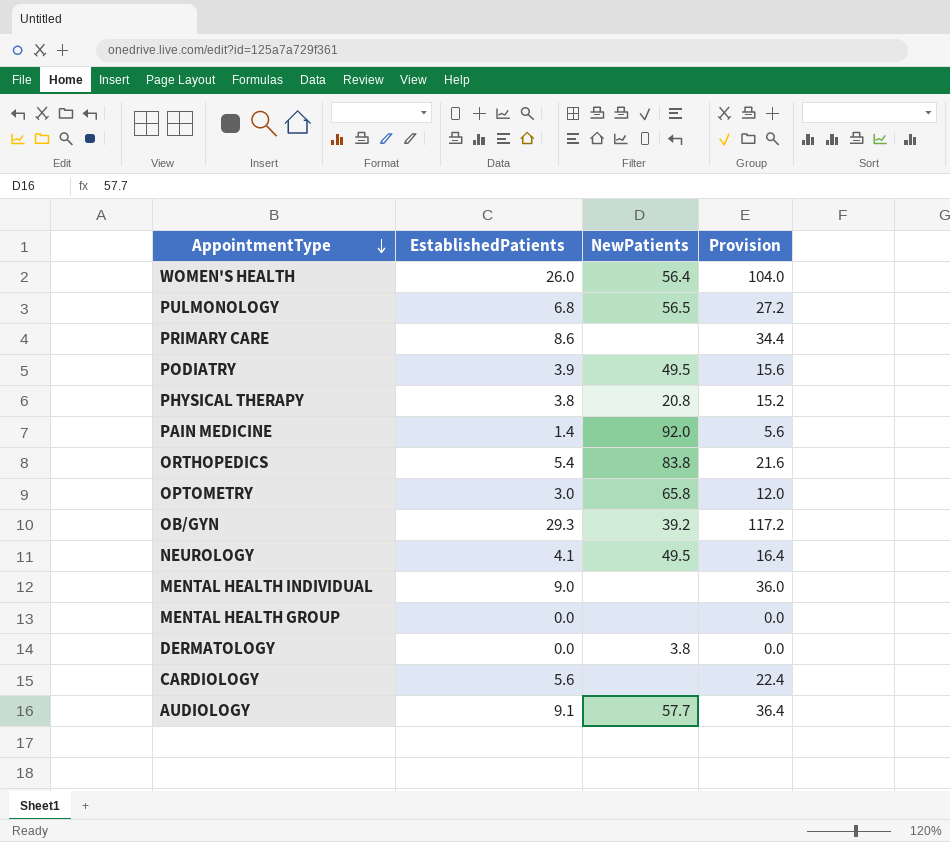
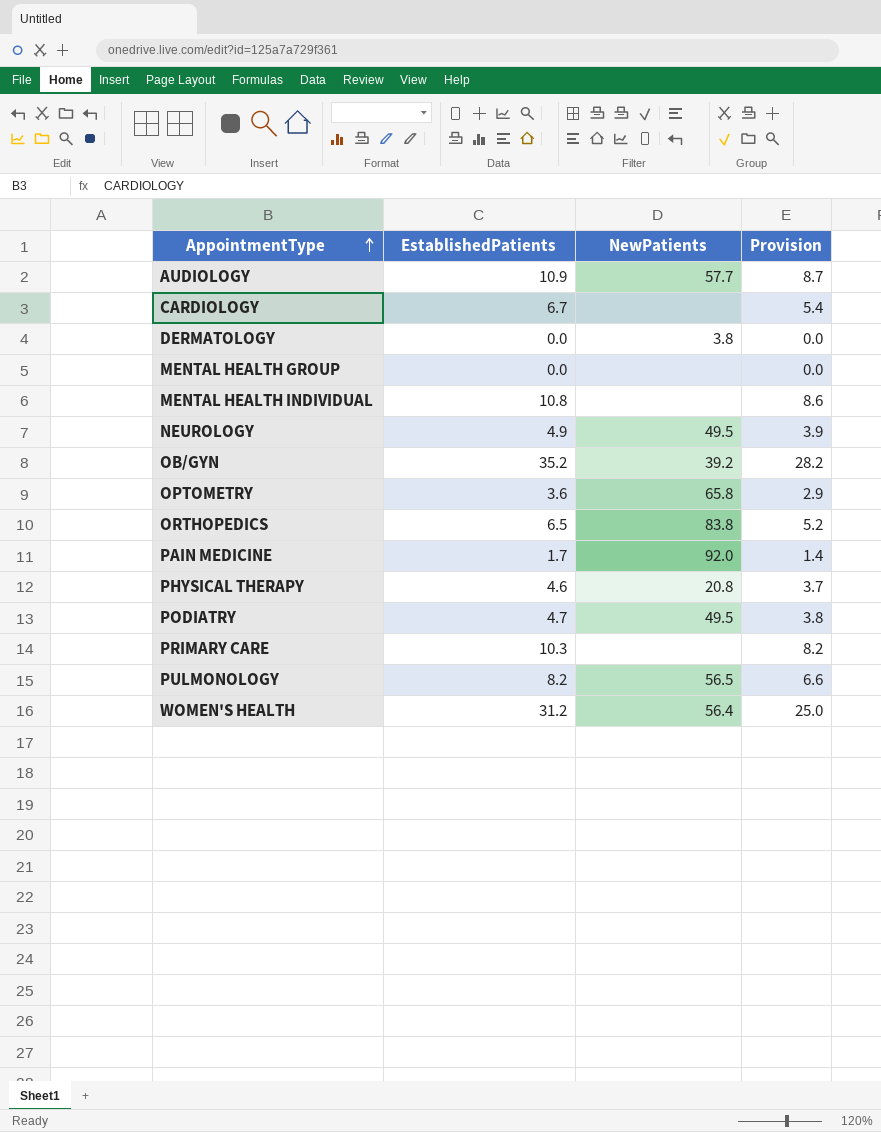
row order: AppointmentType descending -> AppointmentType ascending
column Provision | formula: [EstablishedPatients] * 4 -> [EstablishedPatients] * 0.8
AUDIOLOGY | EstablishedPatients: 9.1 -> 10.9
CARDIOLOGY | EstablishedPatients: 5.6 -> 6.7
MENTAL HEALTH INDIVIDUAL | EstablishedPatients: 9.0 -> 10.8
NEUROLOGY | EstablishedPatients: 4.1 -> 4.9
OB/GYN | EstablishedPatients: 29.3 -> 35.2
OPTOMETRY | EstablishedPatients: 3.0 -> 3.6
ORTHOPEDICS | EstablishedPatients: 5.4 -> 6.5
PAIN MEDICINE | EstablishedPatients: 1.4 -> 1.7
PHYSICAL THERAPY | EstablishedPatients: 3.8 -> 4.6
PODIATRY | EstablishedPatients: 3.9 -> 4.7
PRIMARY CARE | EstablishedPatients: 8.6 -> 10.3
PULMONOLOGY | EstablishedPatients: 6.8 -> 8.2
WOMEN'S HEALTH | EstablishedPatients: 26.0 -> 31.2

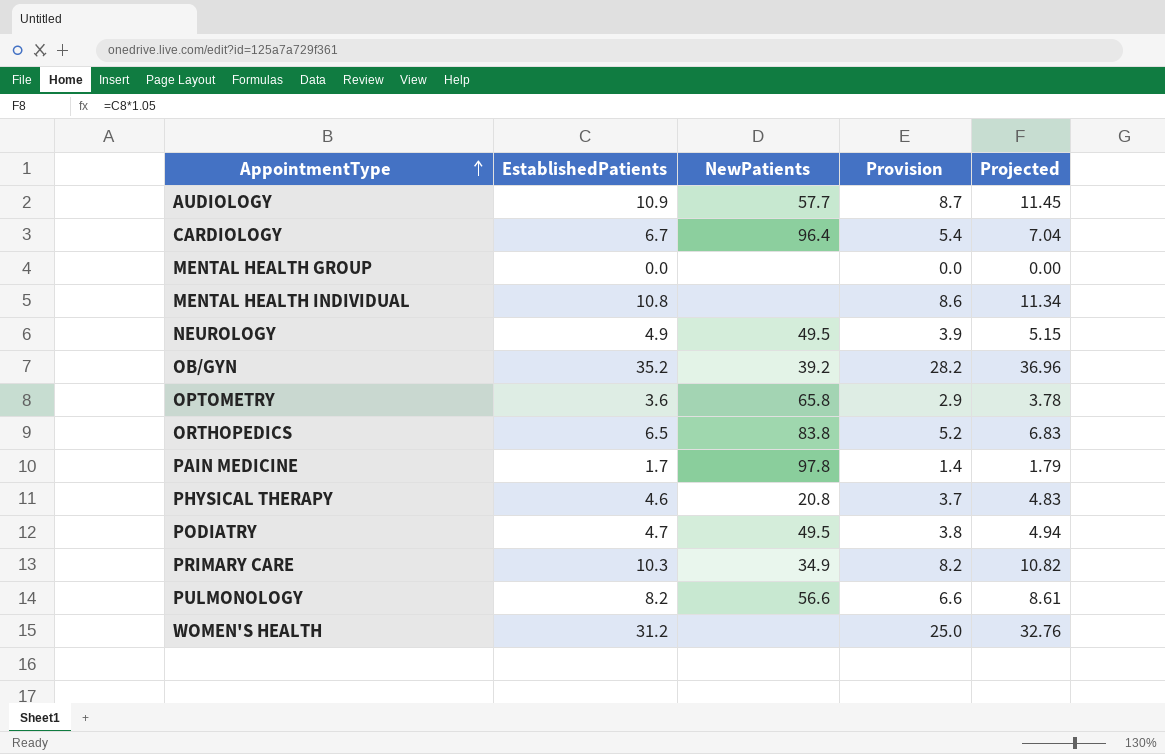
column Projected | formula: none -> [EstablishedPatients] * 1.05
row DERMATOLOGY: 0.0 | 3.8 | 0.0 -> none
CARDIOLOGY | NewPatients: none -> 96.4
PAIN MEDICINE | NewPatients: 92.0 -> 97.8
PRIMARY CARE | NewPatients: none -> 34.9
PULMONOLOGY | NewPatients: 56.5 -> 56.6
WOMEN'S HEALTH | NewPatients: 56.4 -> none

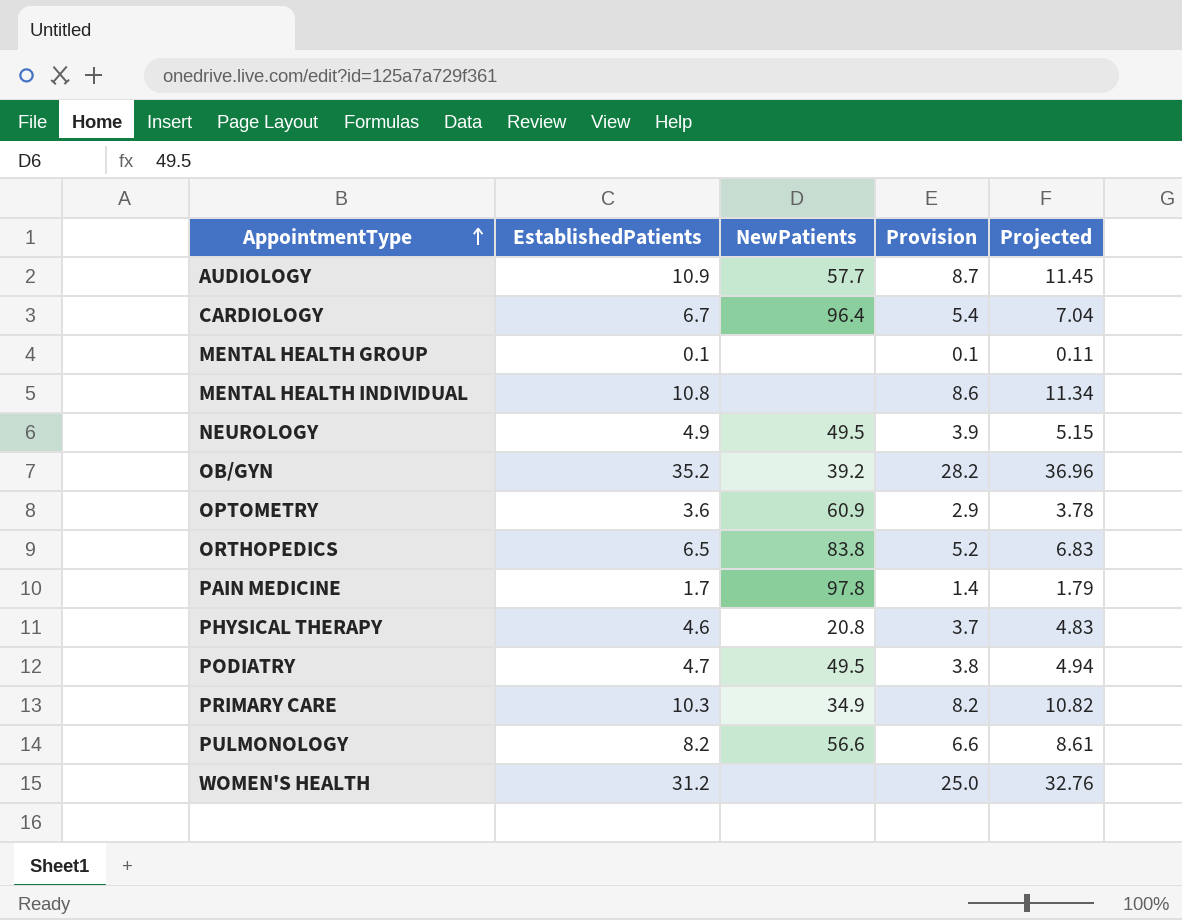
MENTAL HEALTH GROUP | EstablishedPatients: 0.0 -> 0.1
MENTAL HEALTH GROUP | Provision: 0.0 -> 0.1
MENTAL HEALTH GROUP | Projected: 0.00 -> 0.11
OPTOMETRY | NewPatients: 65.8 -> 60.9

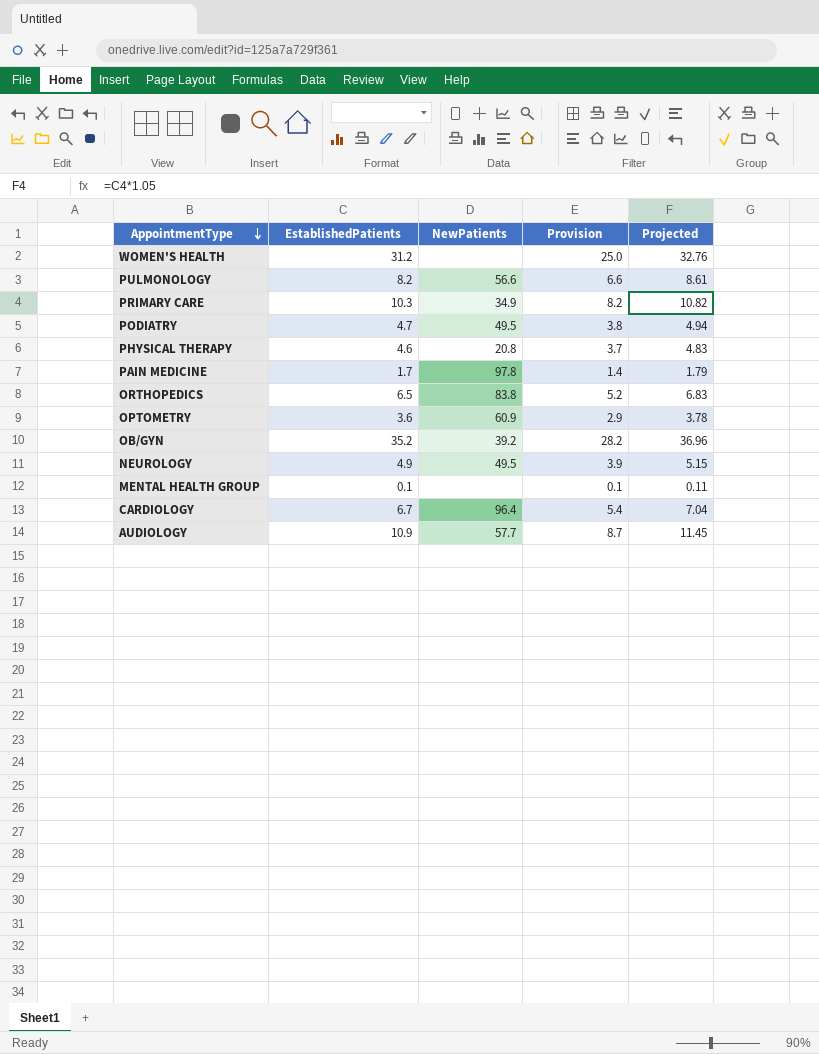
row order: AppointmentType ascending -> AppointmentType descending
row MENTAL HEALTH INDIVIDUAL: 10.8 | none | 8.6 | 11.34 -> none

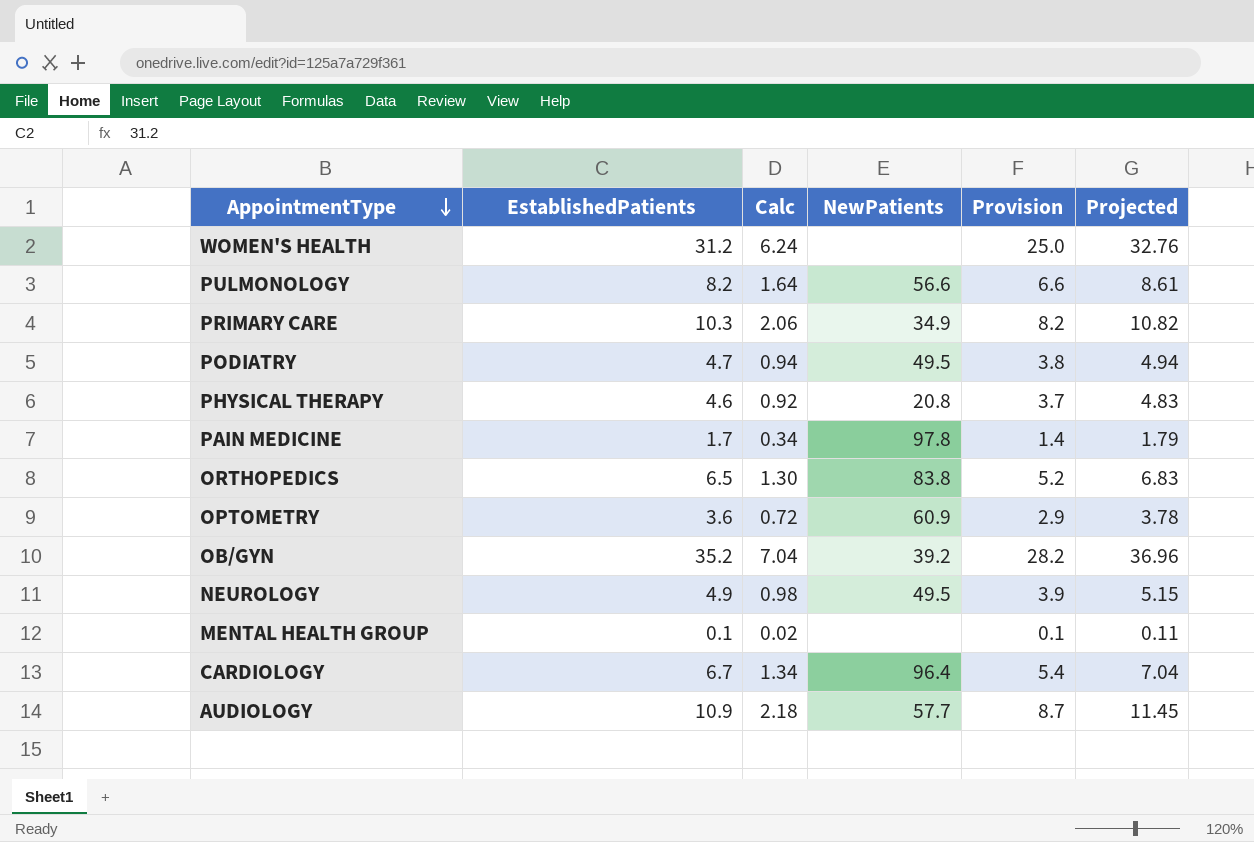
column Calc | formula: none -> [EstablishedPatients] * 0.2

